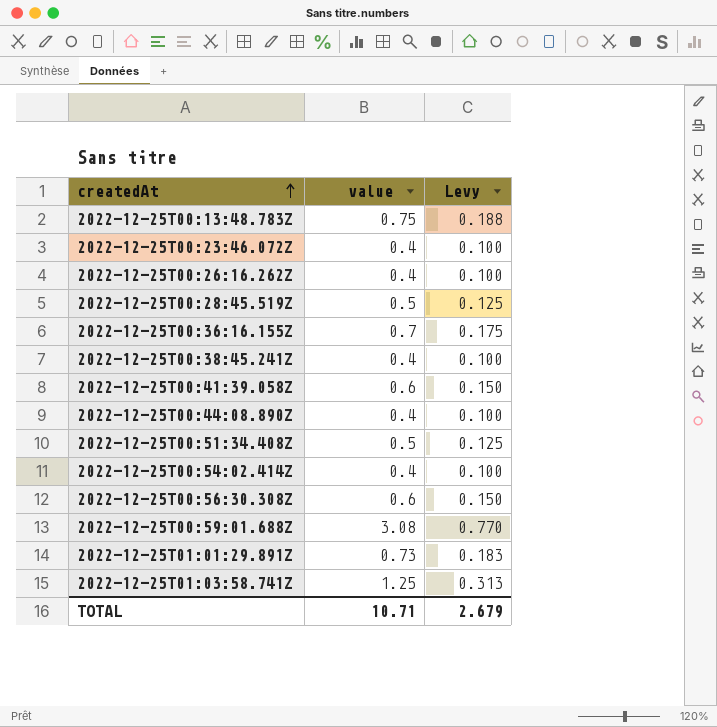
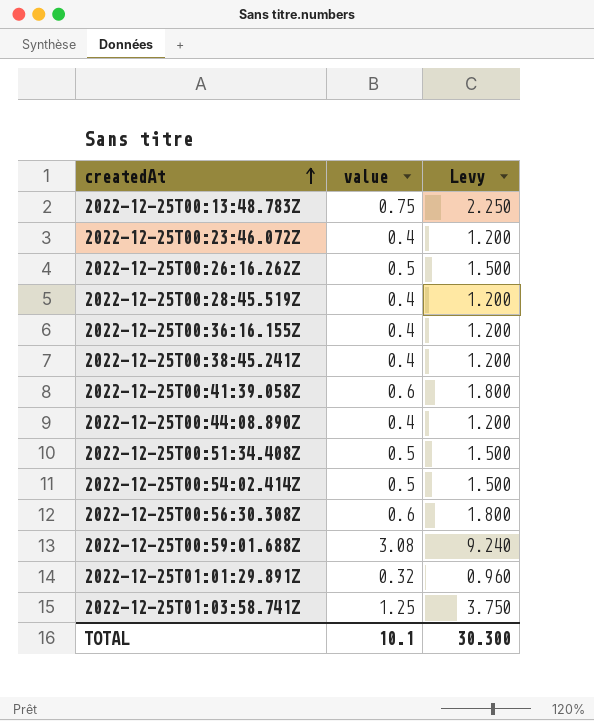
column Levy | formula: [value] * 0.25 -> [value] * 3
2022-12-25T00:26:16.262Z | value: 0.4 -> 0.5
2022-12-25T00:28:45.519Z | value: 0.5 -> 0.4
2022-12-25T00:36:16.155Z | value: 0.7 -> 0.4
2022-12-25T00:54:02.414Z | value: 0.4 -> 0.5
2022-12-25T01:01:29.891Z | value: 0.73 -> 0.32
TOTAL | value: 10.71 -> 10.1
TOTAL | Levy: 2.679 -> 30.300

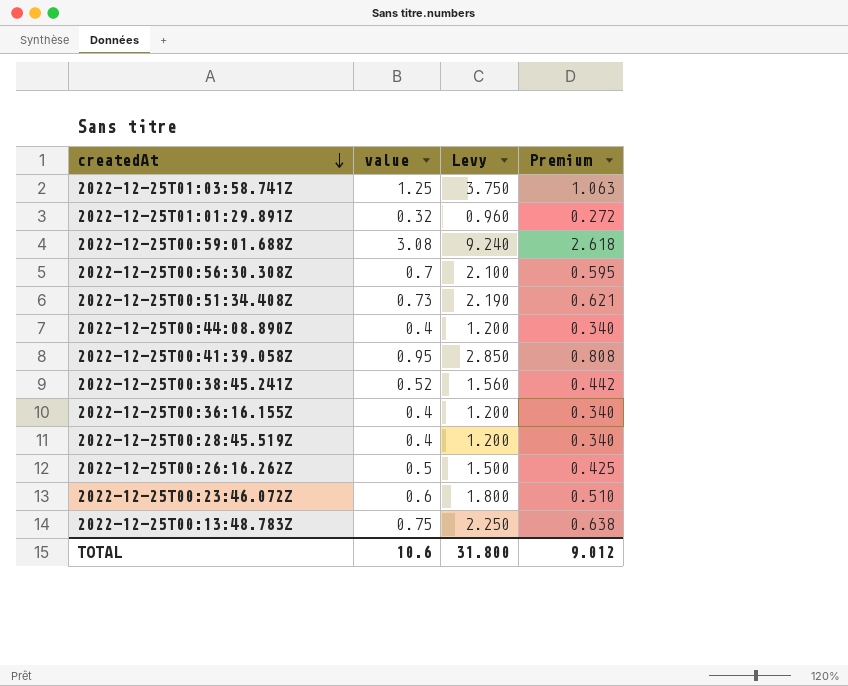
row order: createdAt ascending -> createdAt descending
column Premium | formula: none -> [value] * 0.85
row 2022-12-25T00:54:02.414Z: 0.5 | 1.500 -> none
2022-12-25T00:56:30.308Z | value: 0.6 -> 0.7
2022-12-25T00:56:30.308Z | Levy: 1.800 -> 2.100
2022-12-25T00:51:34.408Z | value: 0.5 -> 0.73
2022-12-25T00:51:34.408Z | Levy: 1.500 -> 2.190
2022-12-25T00:41:39.058Z | value: 0.6 -> 0.95
2022-12-25T00:41:39.058Z | Levy: 1.800 -> 2.850
2022-12-25T00:38:45.241Z | value: 0.4 -> 0.52
2022-12-25T00:38:45.241Z | Levy: 1.200 -> 1.560
2022-12-25T00:23:46.072Z | value: 0.4 -> 0.6
2022-12-25T00:23:46.072Z | Levy: 1.200 -> 1.800
TOTAL | value: 10.1 -> 10.6
TOTAL | Levy: 30.300 -> 31.800

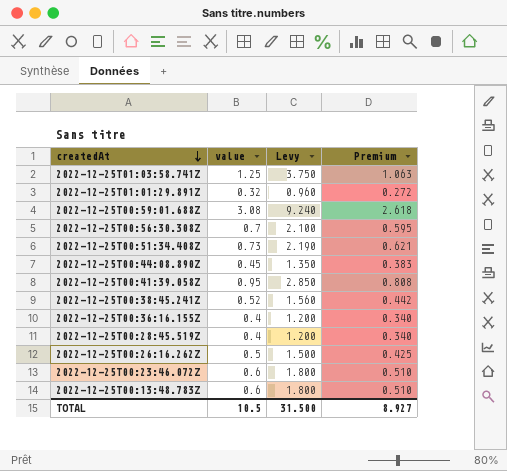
2022-12-25T00:44:08.890Z | value: 0.4 -> 0.45
2022-12-25T00:44:08.890Z | Levy: 1.200 -> 1.350
2022-12-25T00:44:08.890Z | Premium: 0.340 -> 0.383
2022-12-25T00:13:48.783Z | value: 0.75 -> 0.6
2022-12-25T00:13:48.783Z | Levy: 2.250 -> 1.800
2022-12-25T00:13:48.783Z | Premium: 0.638 -> 0.510
TOTAL | value: 10.6 -> 10.5
TOTAL | Levy: 31.800 -> 31.500
TOTAL | Premium: 9.012 -> 8.927

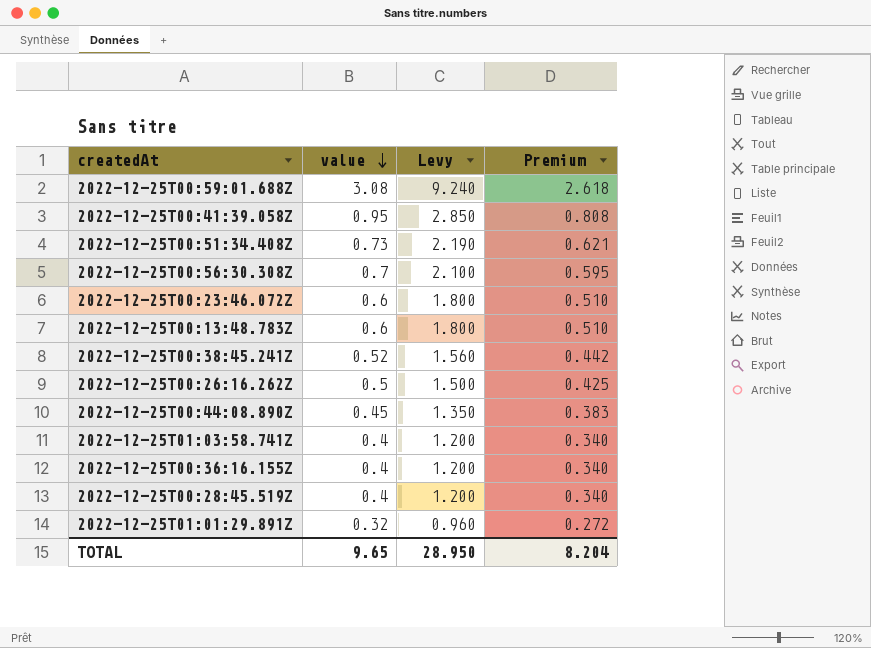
row order: createdAt descending -> value descending
2022-12-25T01:03:58.741Z | value: 1.25 -> 0.4
2022-12-25T01:03:58.741Z | Levy: 3.750 -> 1.200
2022-12-25T01:03:58.741Z | Premium: 1.063 -> 0.340
TOTAL | value: 10.5 -> 9.65
TOTAL | Levy: 31.500 -> 28.950
TOTAL | Premium: 8.927 -> 8.204

